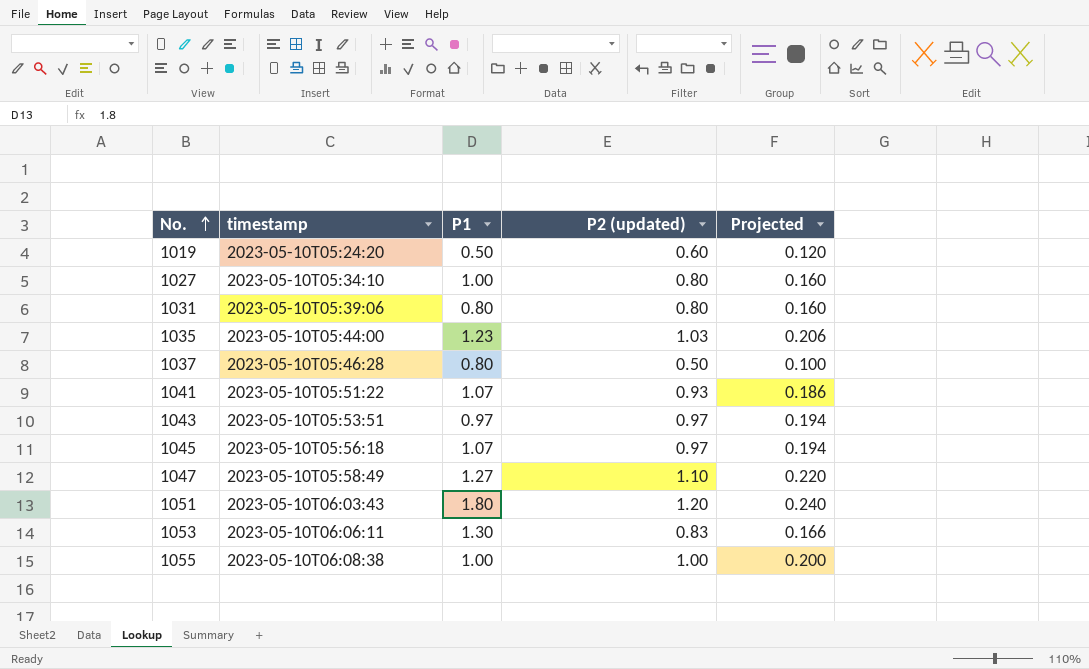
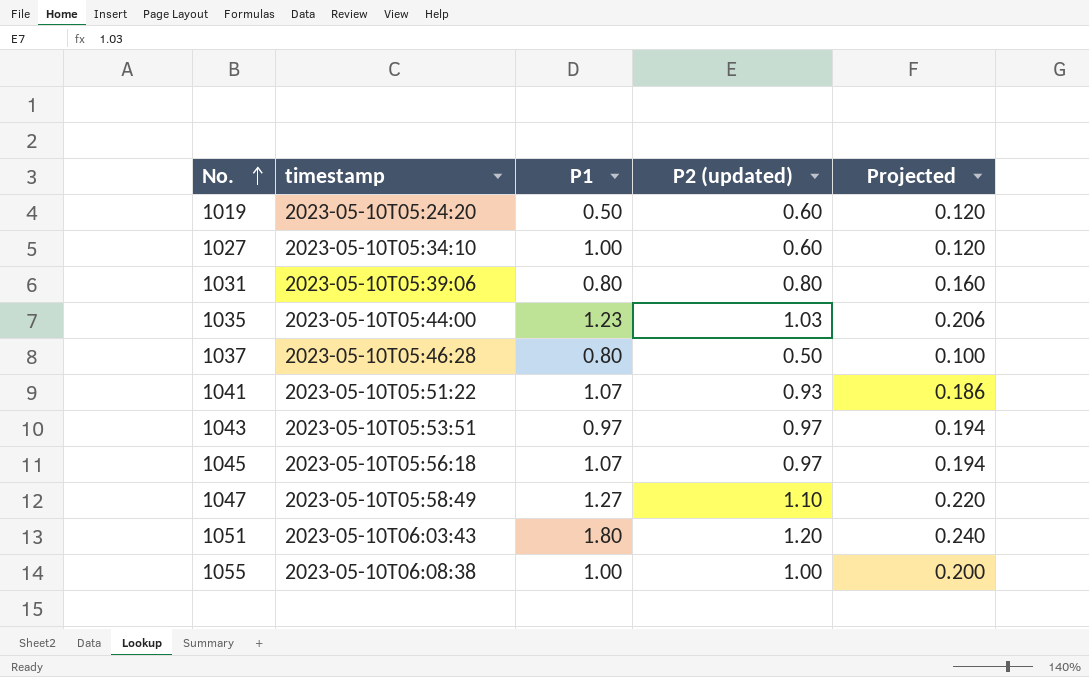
row 1053: 2023-05-10T06:06:11 | 1.30 | 0.83 | 0.166 -> none
1027 | P2 (updated): 0.80 -> 0.60
1027 | Projected: 0.160 -> 0.120

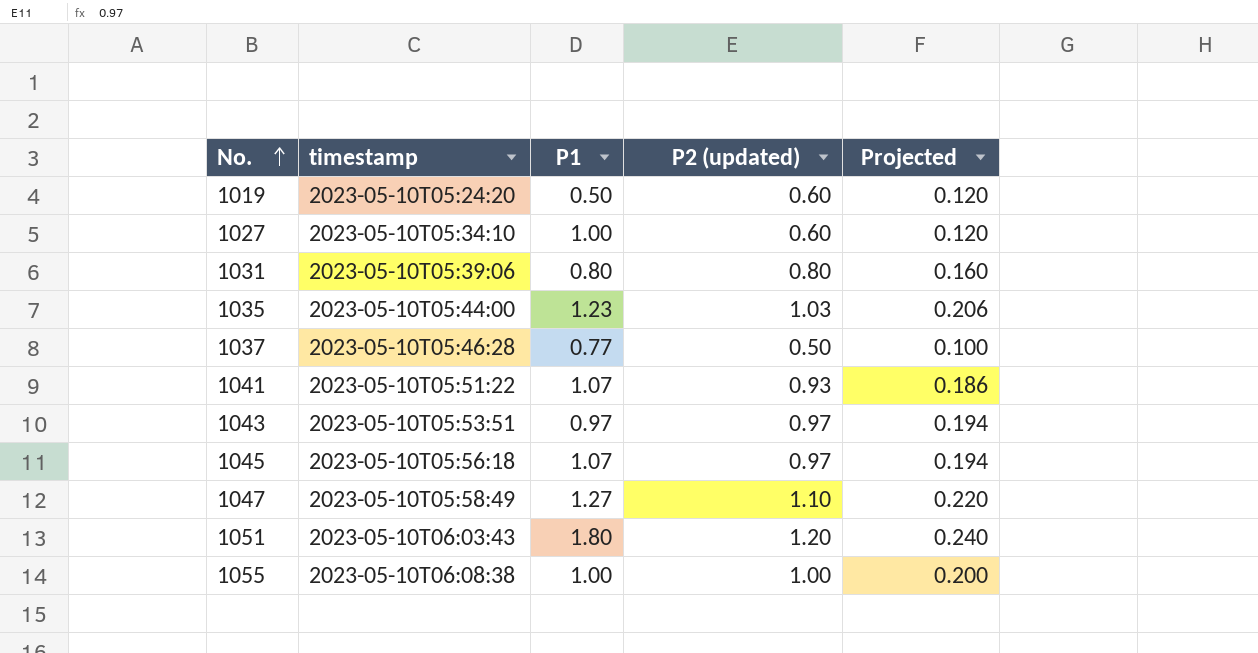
1037 | P1: 0.80 -> 0.77

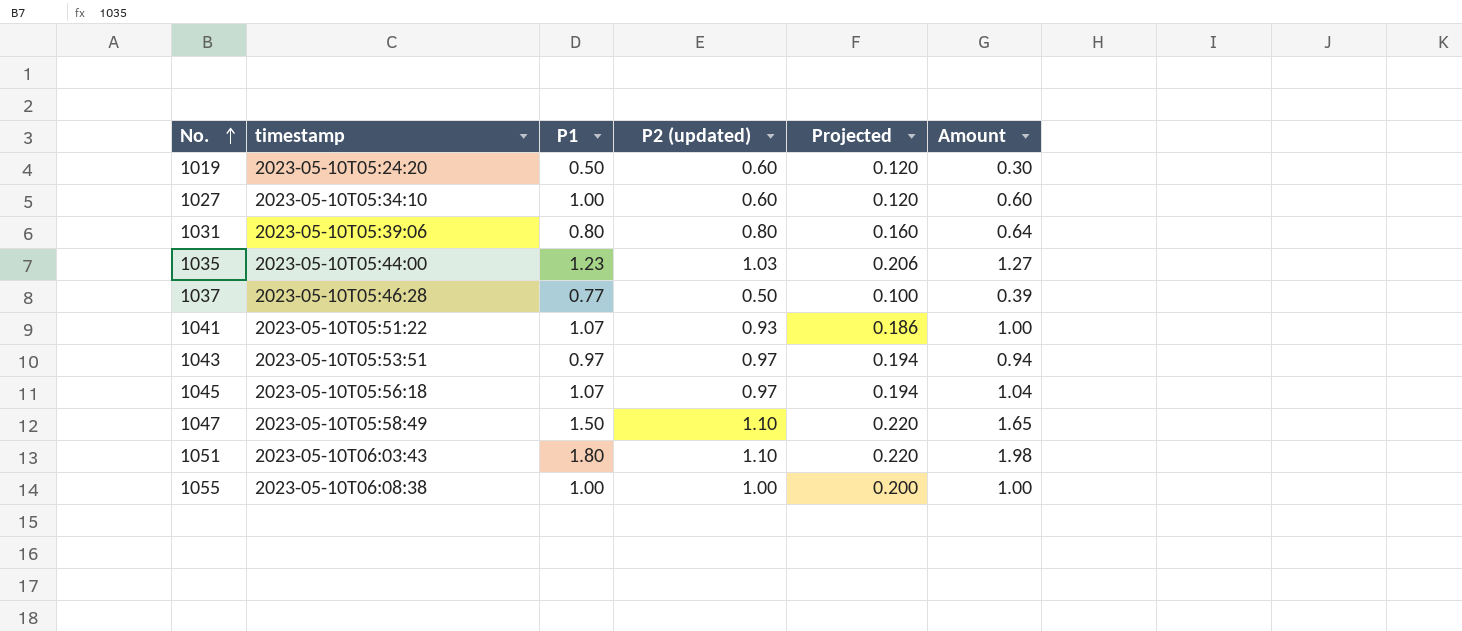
column Amount | formula: none -> [P1] * [P2 (updated)]
1047 | P1: 1.27 -> 1.50
1051 | P2 (updated): 1.20 -> 1.10
1051 | Projected: 0.240 -> 0.220

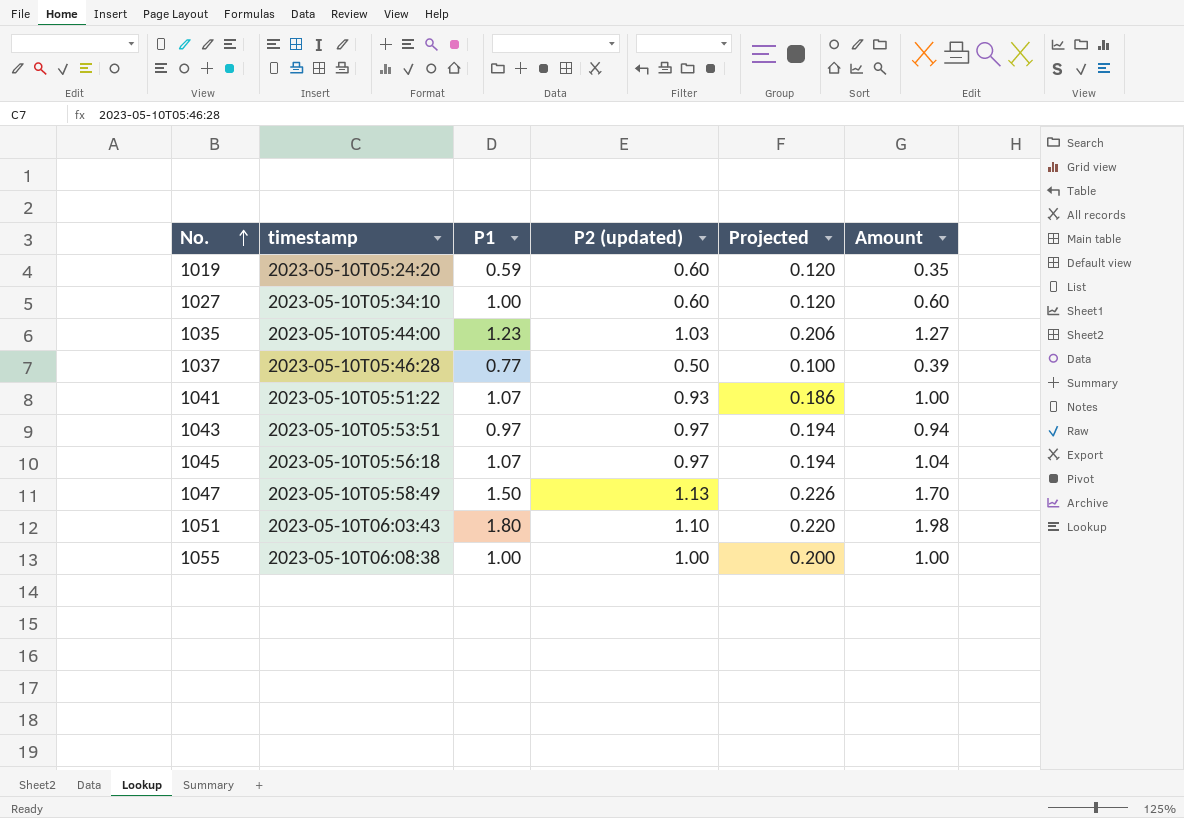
row 1031: 2023-05-10T05:39:06 | 0.80 | 0.80 | 0.160 | 0.64 -> none
1019 | P1: 0.50 -> 0.59
1019 | Amount: 0.30 -> 0.35
1047 | P2 (updated): 1.10 -> 1.13
1047 | Projected: 0.220 -> 0.226
1047 | Amount: 1.65 -> 1.70

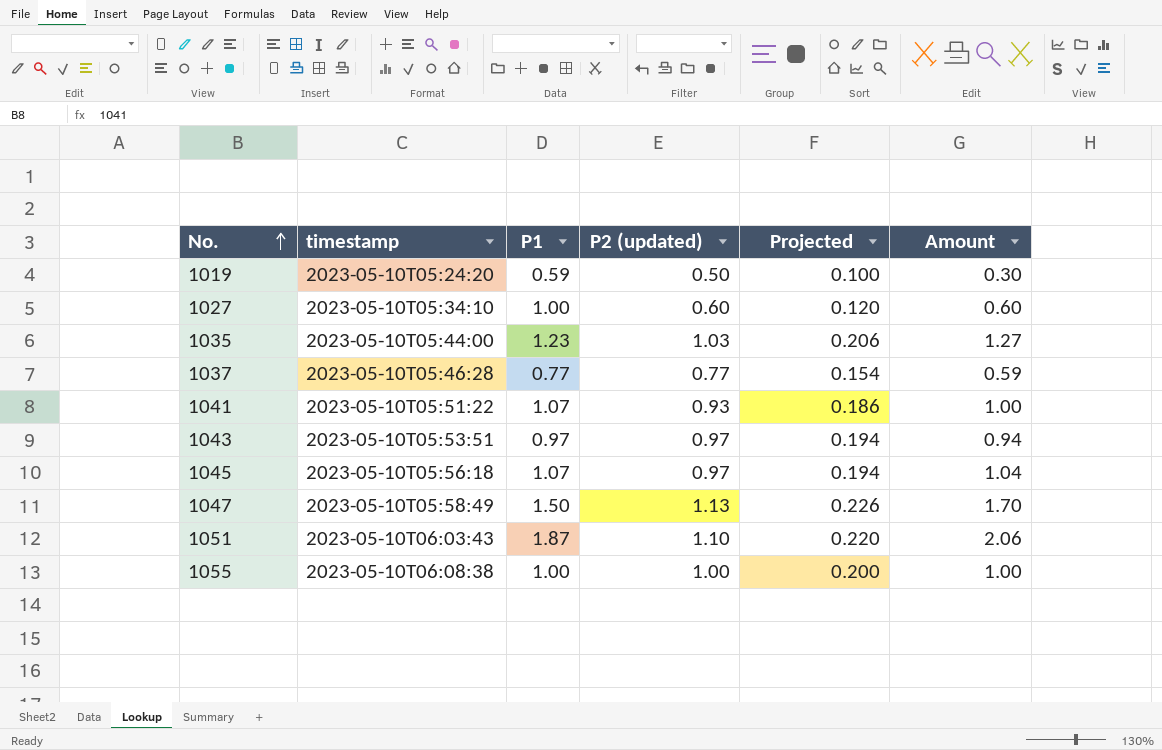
1019 | P2 (updated): 0.60 -> 0.50
1019 | Projected: 0.120 -> 0.100
1019 | Amount: 0.35 -> 0.30
1037 | P2 (updated): 0.50 -> 0.77
1037 | Projected: 0.100 -> 0.154
1037 | Amount: 0.39 -> 0.59
1051 | P1: 1.80 -> 1.87
1051 | Amount: 1.98 -> 2.06

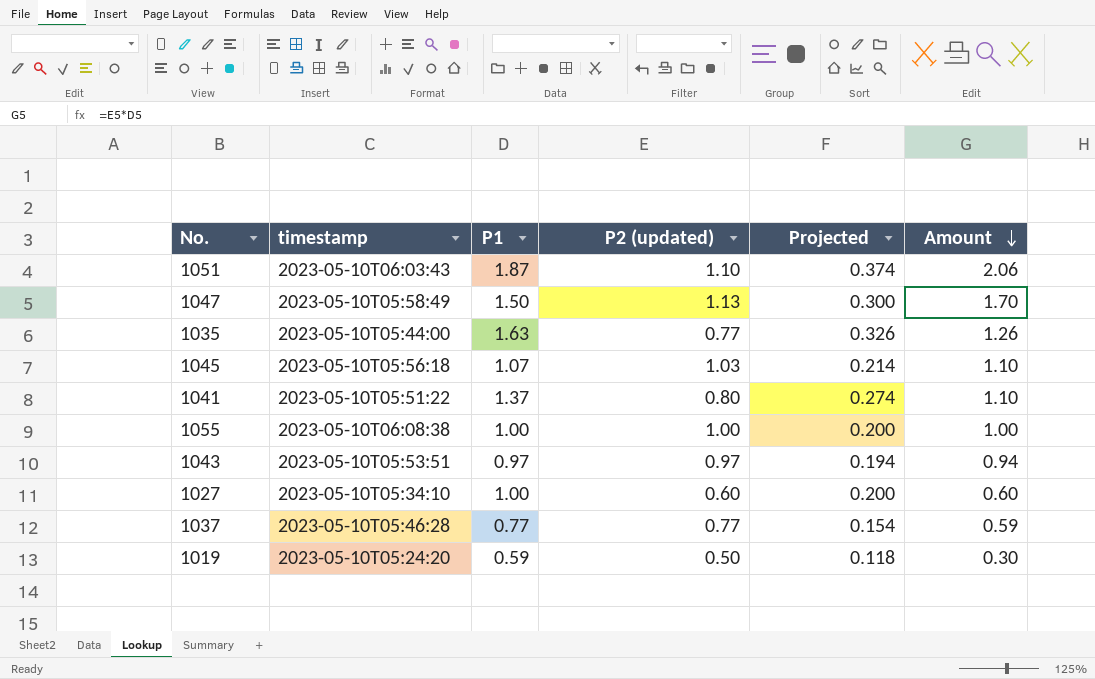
row order: No. ascending -> Amount descending
column Projected | formula: [P2 (updated)] * 0.2 -> [P1] * 0.2
1035 | P1: 1.23 -> 1.63
1035 | P2 (updated): 1.03 -> 0.77
1035 | Amount: 1.27 -> 1.26
1045 | P2 (updated): 0.97 -> 1.03
1045 | Amount: 1.04 -> 1.10
1041 | P1: 1.07 -> 1.37
1041 | P2 (updated): 0.93 -> 0.80
1041 | Amount: 1.00 -> 1.10

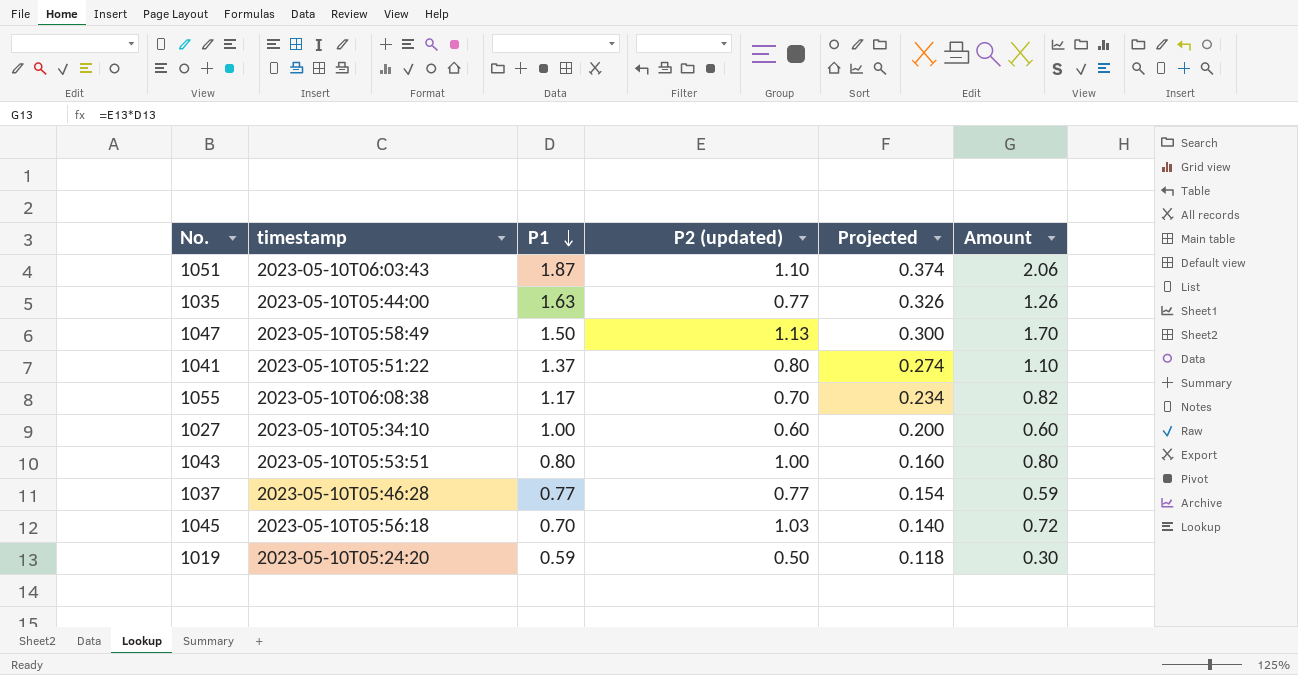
row order: Amount descending -> P1 descending
1055 | P1: 1.00 -> 1.17
1055 | P2 (updated): 1.00 -> 0.70
1055 | Projected: 0.200 -> 0.234
1055 | Amount: 1.00 -> 0.82
1043 | P1: 0.97 -> 0.80
1043 | P2 (updated): 0.97 -> 1.00
1043 | Projected: 0.194 -> 0.160
1043 | Amount: 0.94 -> 0.80
1045 | P1: 1.07 -> 0.70
1045 | Projected: 0.214 -> 0.140
1045 | Amount: 1.10 -> 0.72

